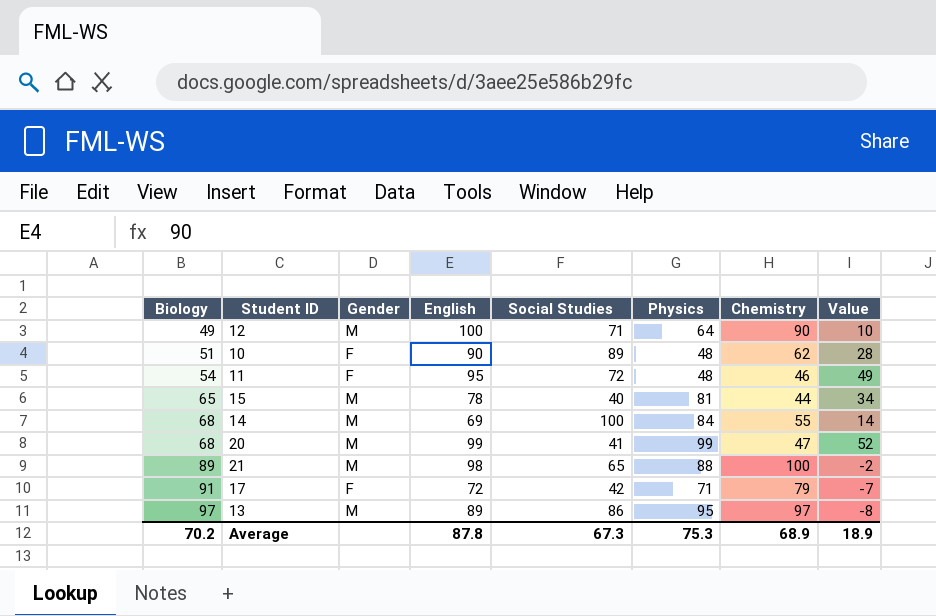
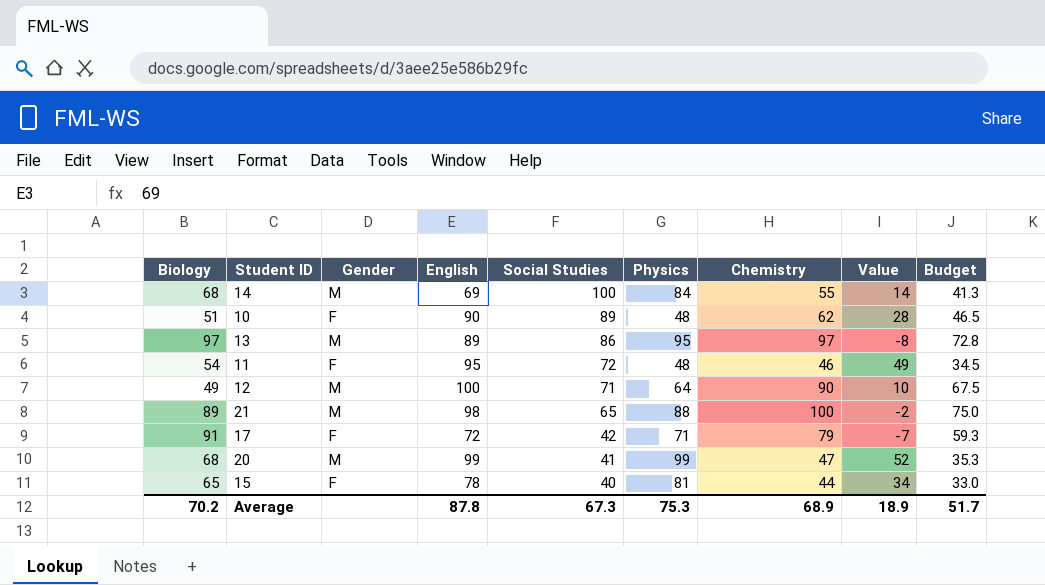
row order: Biology ascending -> Social Studies descending
column Budget | formula: none -> [Chemistry] * 0.75
15 | Gender: M -> F

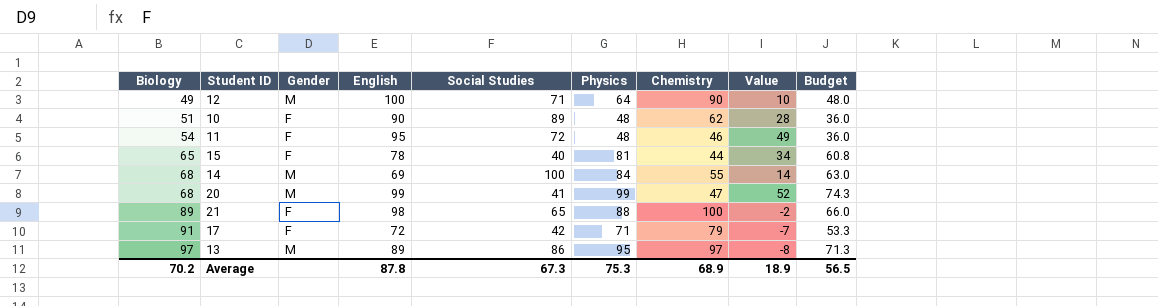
row order: Social Studies descending -> Biology ascending
column Budget | formula: [Chemistry] * 0.75 -> [Physics] * 0.75
21 | Gender: M -> F
Average | Budget: 51.7 -> 56.5

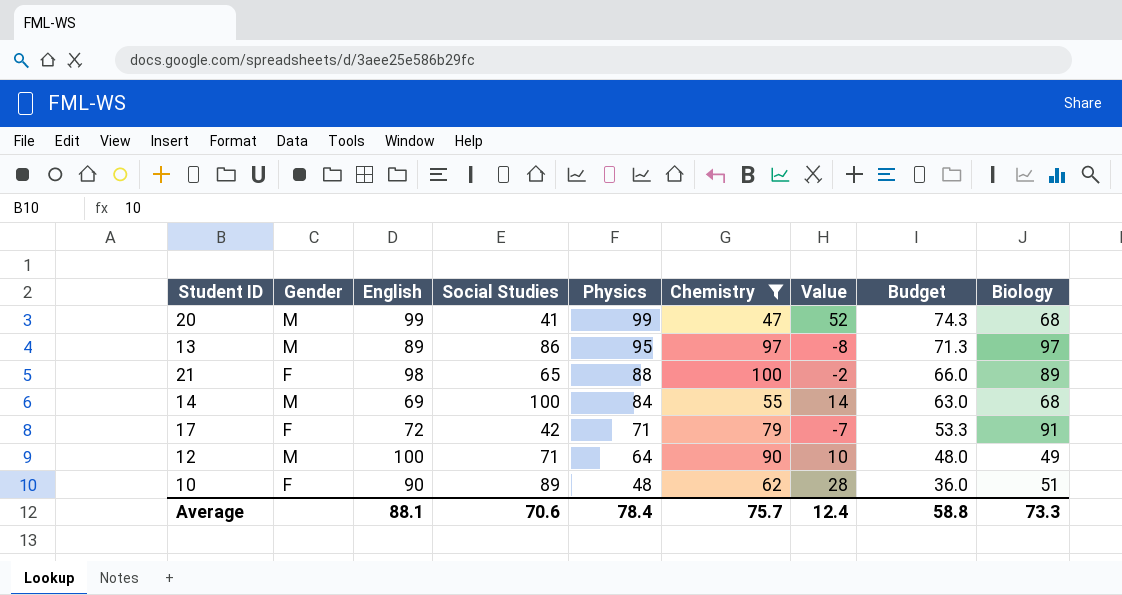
filter: none -> Chemistry >= 47
row order: Biology ascending -> Physics descending
column Biology | position: 1 -> 9
Average | English: 87.8 -> 88.1
Average | Social Studies: 67.3 -> 70.6
Average | Physics: 75.3 -> 78.4
Average | Chemistry: 68.9 -> 75.7
Average | Value: 18.9 -> 12.4
Average | Budget: 56.5 -> 58.8
Average | Biology: 70.2 -> 73.3

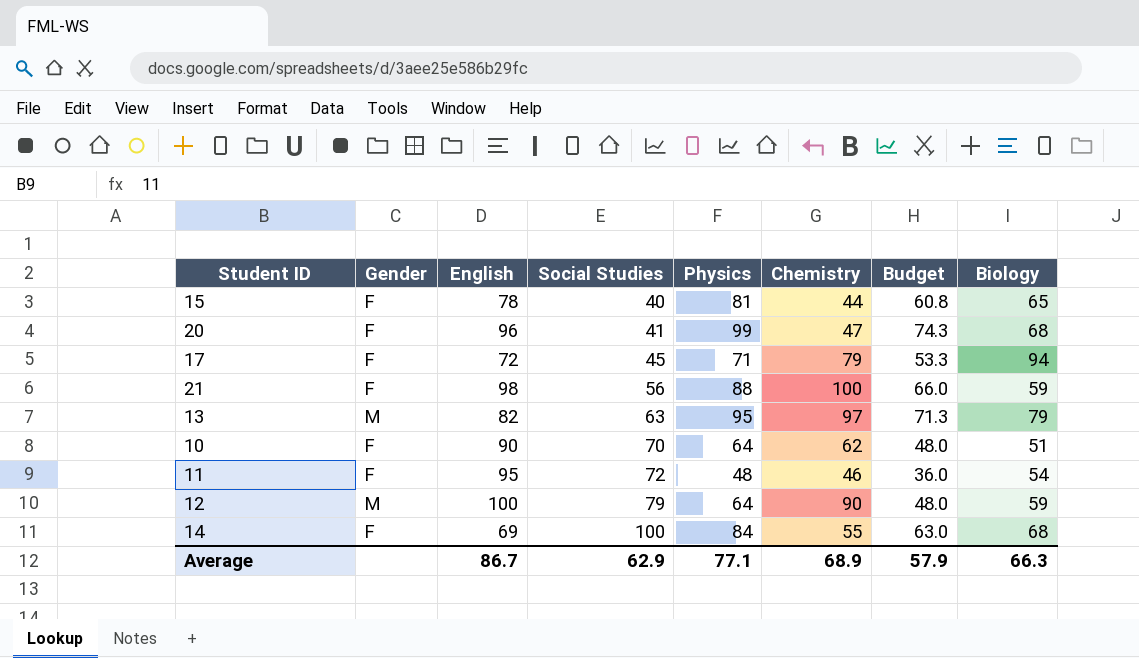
filter: Chemistry >= 47 -> none
row order: Physics descending -> Social Studies ascending
column Value | formula: [English] - [Chemistry] -> none
20 | Gender: M -> F
20 | English: 99 -> 96
17 | Social Studies: 42 -> 45
17 | Biology: 91 -> 94
21 | Social Studies: 65 -> 56
21 | Biology: 89 -> 59
13 | English: 89 -> 82
13 | Social Studies: 86 -> 63
13 | Biology: 97 -> 79
10 | Social Studies: 89 -> 70
10 | Physics: 48 -> 64
10 | Budget: 36.0 -> 48.0
12 | Social Studies: 71 -> 79
12 | Biology: 49 -> 59
14 | Gender: M -> F
Average | English: 88.1 -> 86.7
Average | Social Studies: 70.6 -> 62.9
Average | Physics: 78.4 -> 77.1
Average | Chemistry: 75.7 -> 68.9
Average | Budget: 58.8 -> 57.9
Average | Biology: 73.3 -> 66.3

